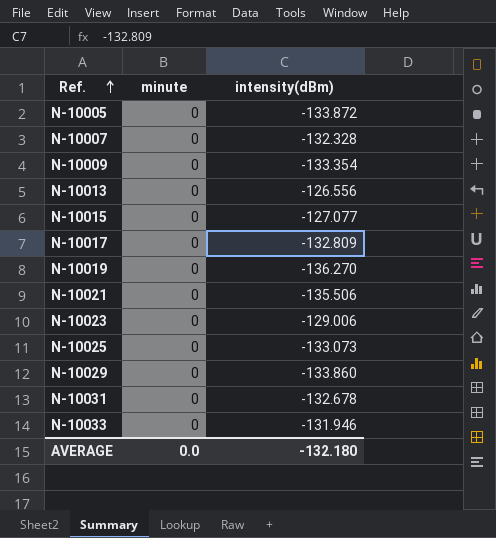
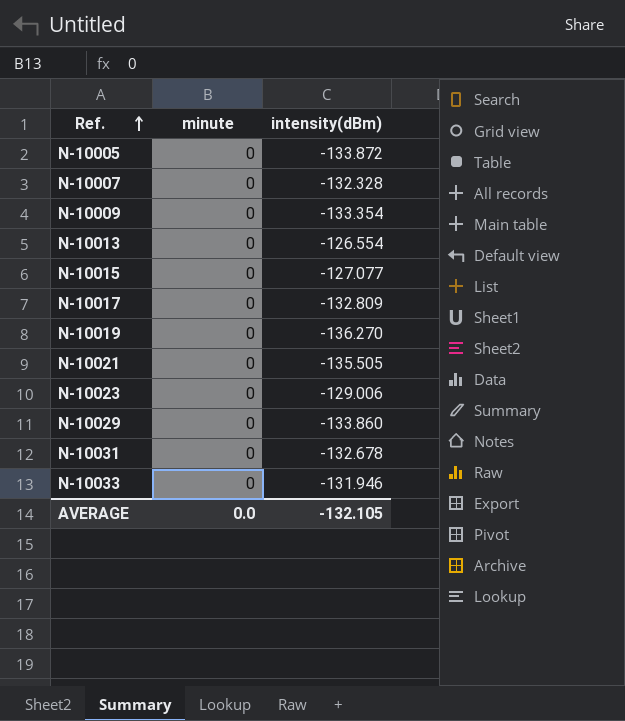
row N-10025: 0 | -133.073 -> none
N-10013 | intensity(dBm): -126.556 -> -126.554
N-10021 | intensity(dBm): -135.506 -> -135.505
AVERAGE | intensity(dBm): -132.180 -> -132.105

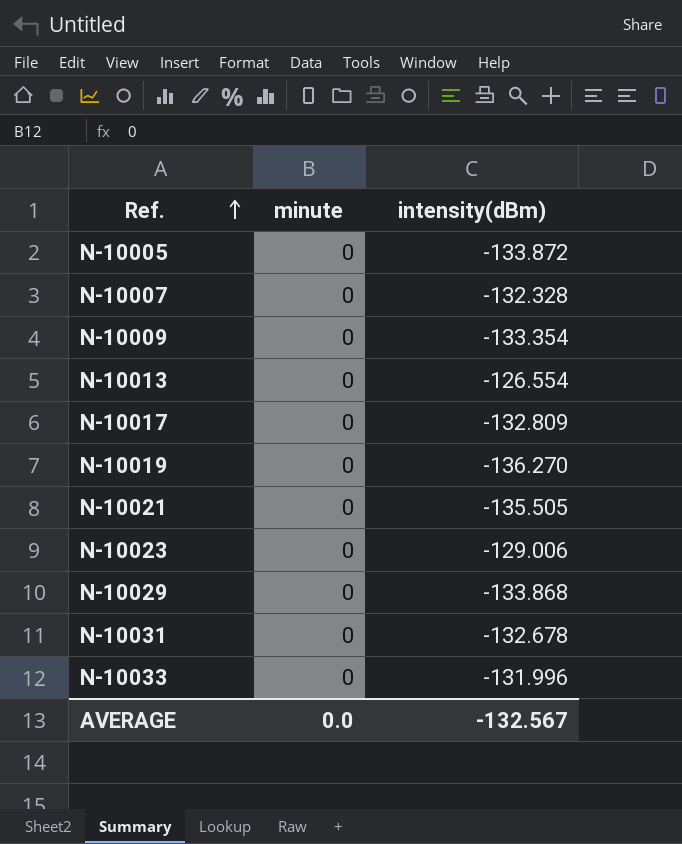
row N-10015: 0 | -127.077 -> none
N-10029 | intensity(dBm): -133.860 -> -133.868
N-10033 | intensity(dBm): -131.946 -> -131.996
AVERAGE | intensity(dBm): -132.105 -> -132.567

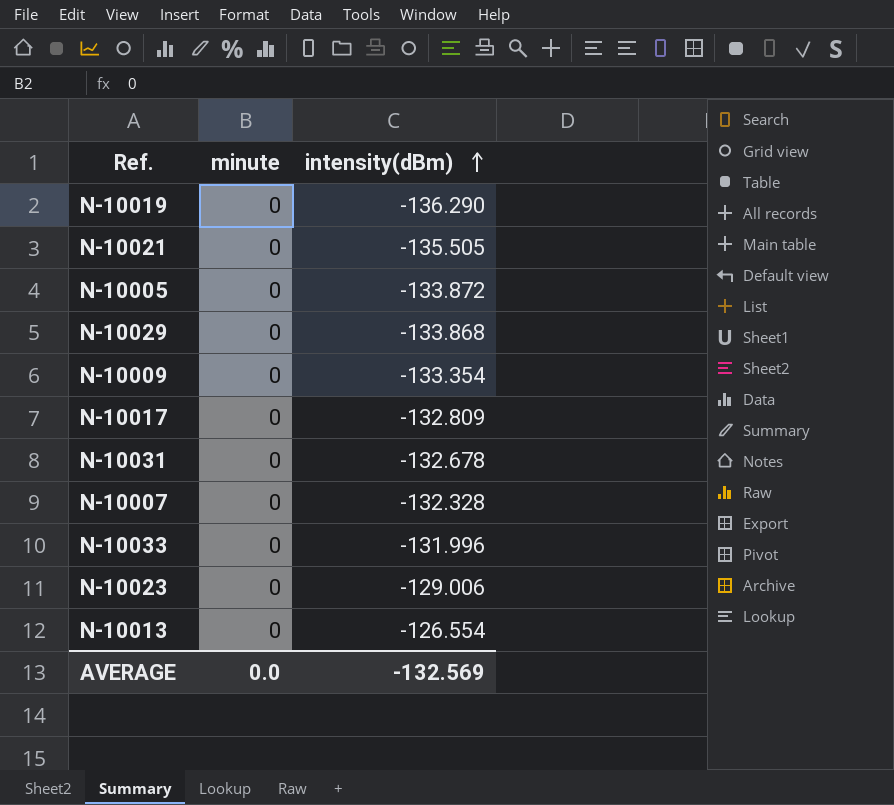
row order: Ref. ascending -> intensity(dBm) ascending
N-10019 | intensity(dBm): -136.270 -> -136.290
AVERAGE | intensity(dBm): -132.567 -> -132.569

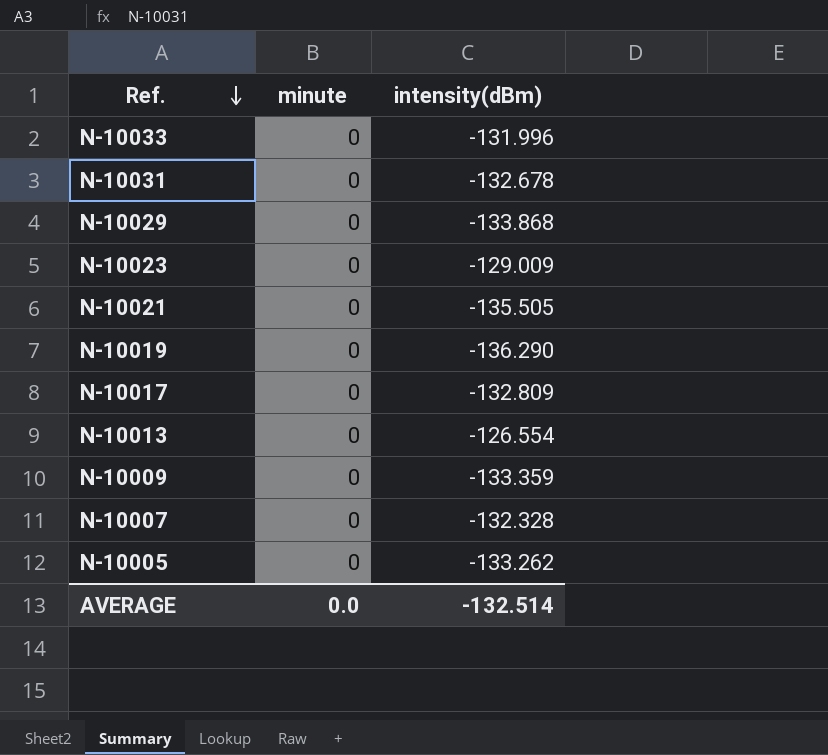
row order: intensity(dBm) ascending -> Ref. descending
N-10023 | intensity(dBm): -129.006 -> -129.009
N-10009 | intensity(dBm): -133.354 -> -133.359
N-10005 | intensity(dBm): -133.872 -> -133.262
AVERAGE | intensity(dBm): -132.569 -> -132.514

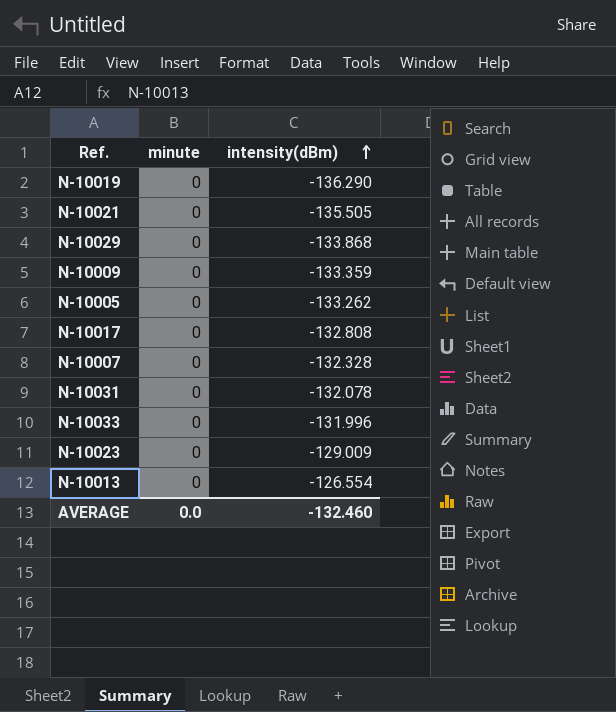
row order: Ref. descending -> intensity(dBm) ascending
N-10017 | intensity(dBm): -132.809 -> -132.808
N-10031 | intensity(dBm): -132.678 -> -132.078
AVERAGE | intensity(dBm): -132.514 -> -132.460

